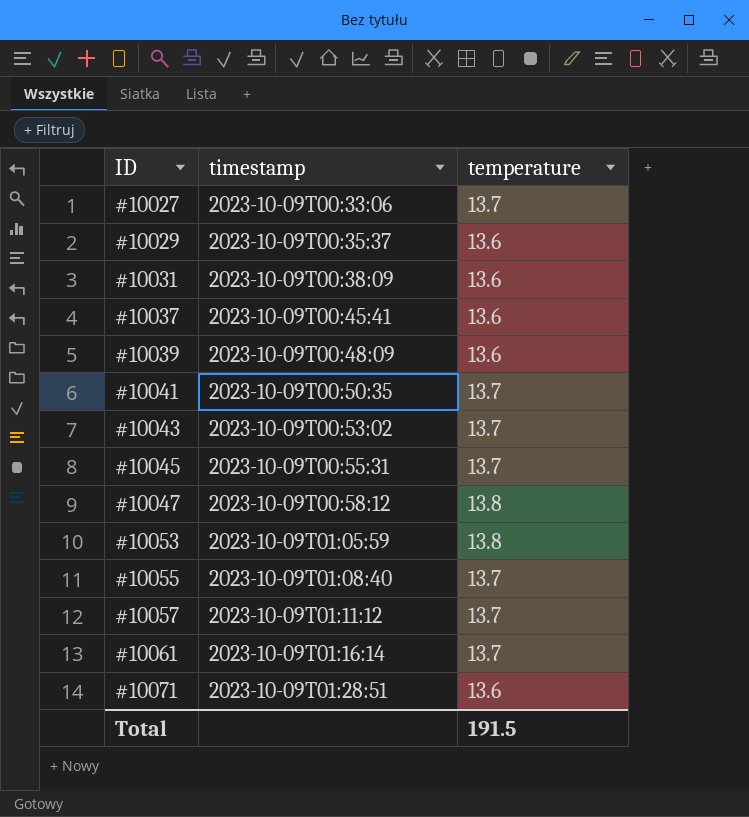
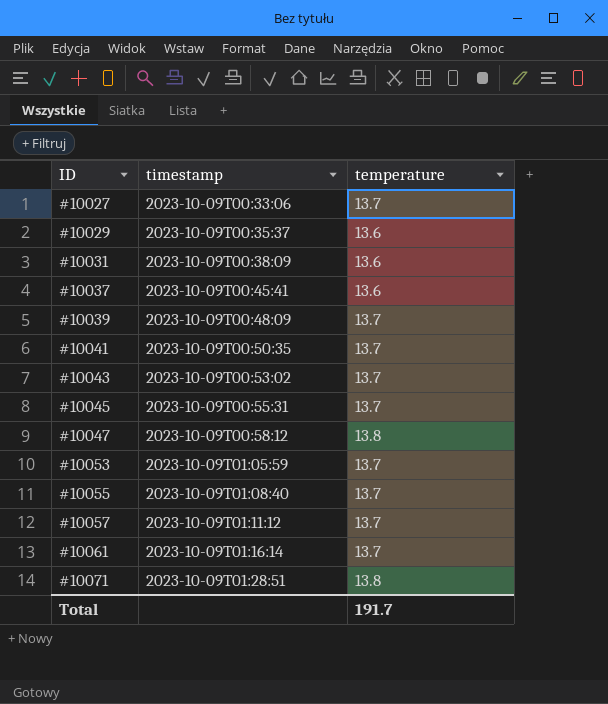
#10039 | temperature: 13.6 -> 13.7
#10053 | temperature: 13.8 -> 13.7
#10071 | temperature: 13.6 -> 13.8
Total | temperature: 191.5 -> 191.7

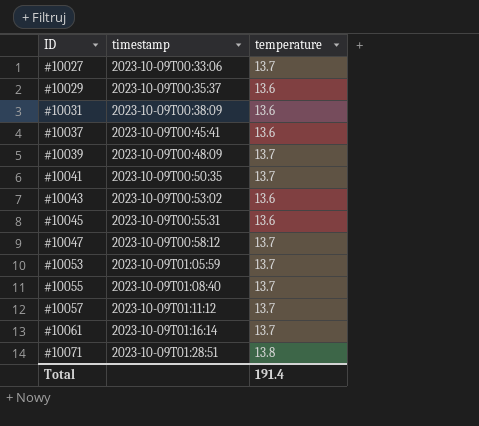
#10043 | temperature: 13.7 -> 13.6
#10045 | temperature: 13.7 -> 13.6
#10047 | temperature: 13.8 -> 13.7
Total | temperature: 191.7 -> 191.4

